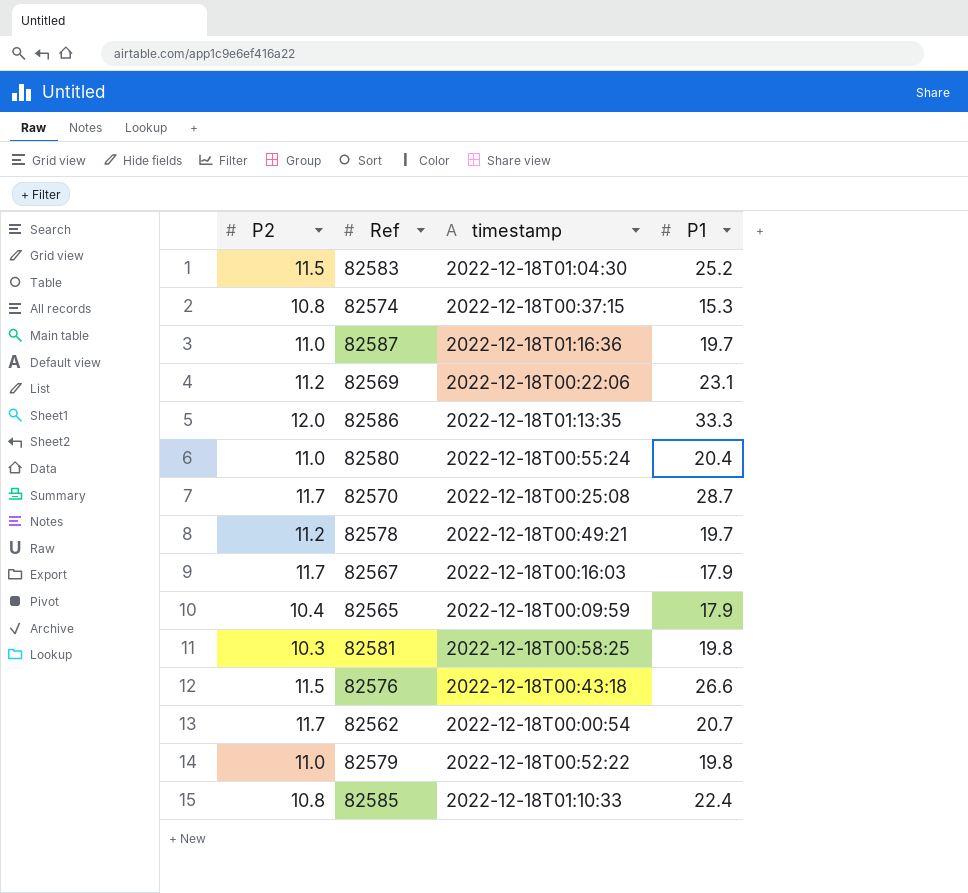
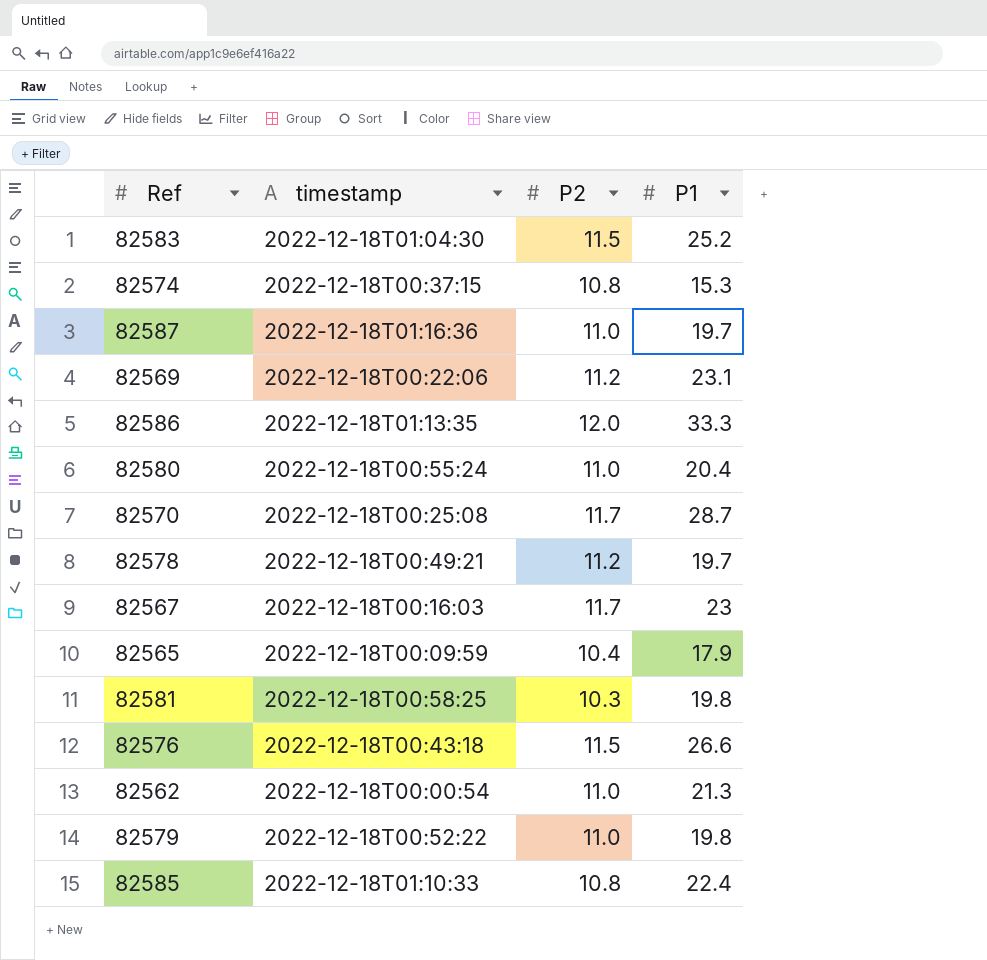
column P2 | position: 1 -> 3
82567 | P1: 17.9 -> 23
82562 | P2: 11.7 -> 11.0
82562 | P1: 20.7 -> 21.3

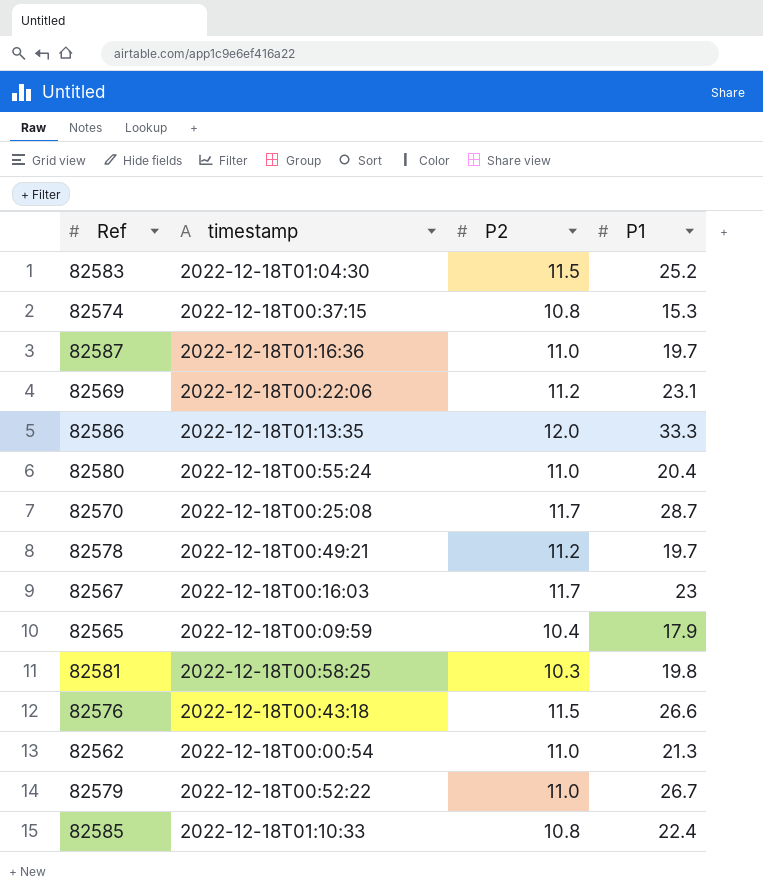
82579 | P1: 19.8 -> 26.7

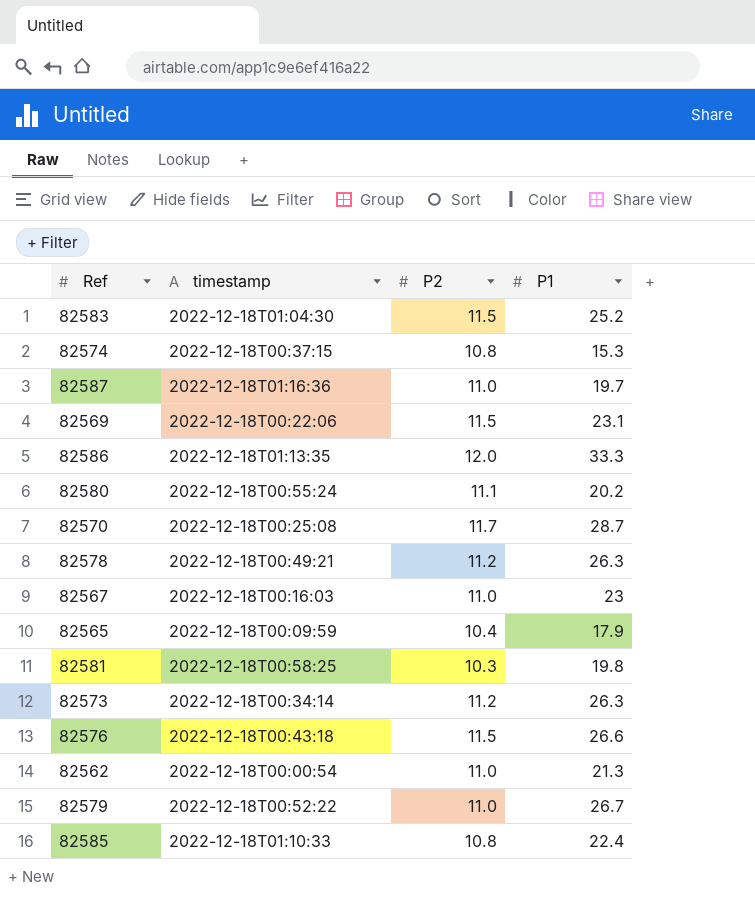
82569 | P2: 11.2 -> 11.5
82580 | P2: 11.0 -> 11.1
82580 | P1: 20.4 -> 20.2
82578 | P1: 19.7 -> 26.3
82567 | P2: 11.7 -> 11.0
row 82573: none -> 2022-12-18T00:34:14 | 11.2 | 26.3

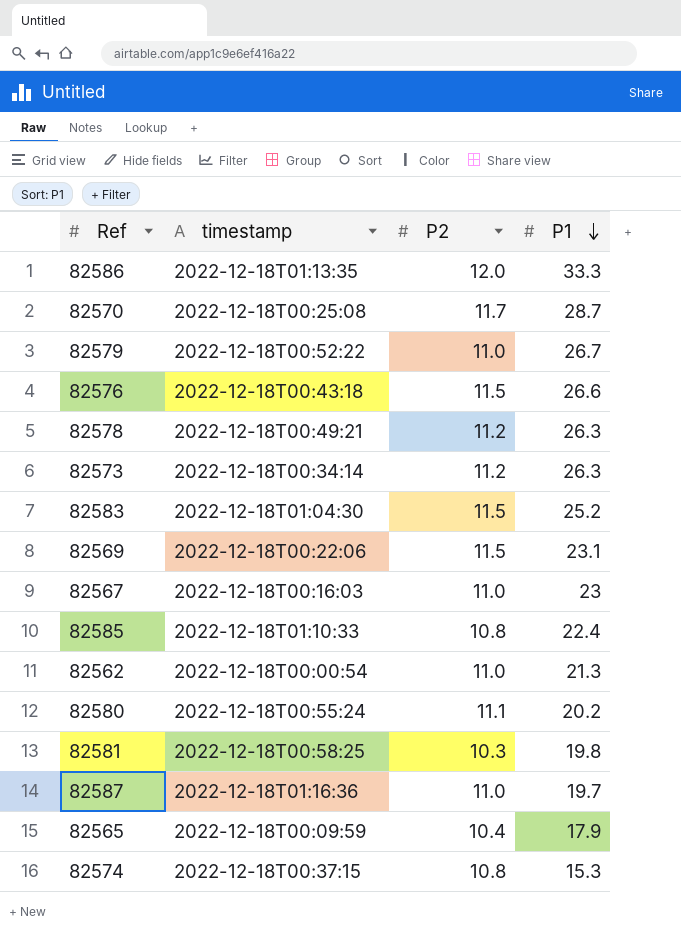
row order: none -> P1 descending

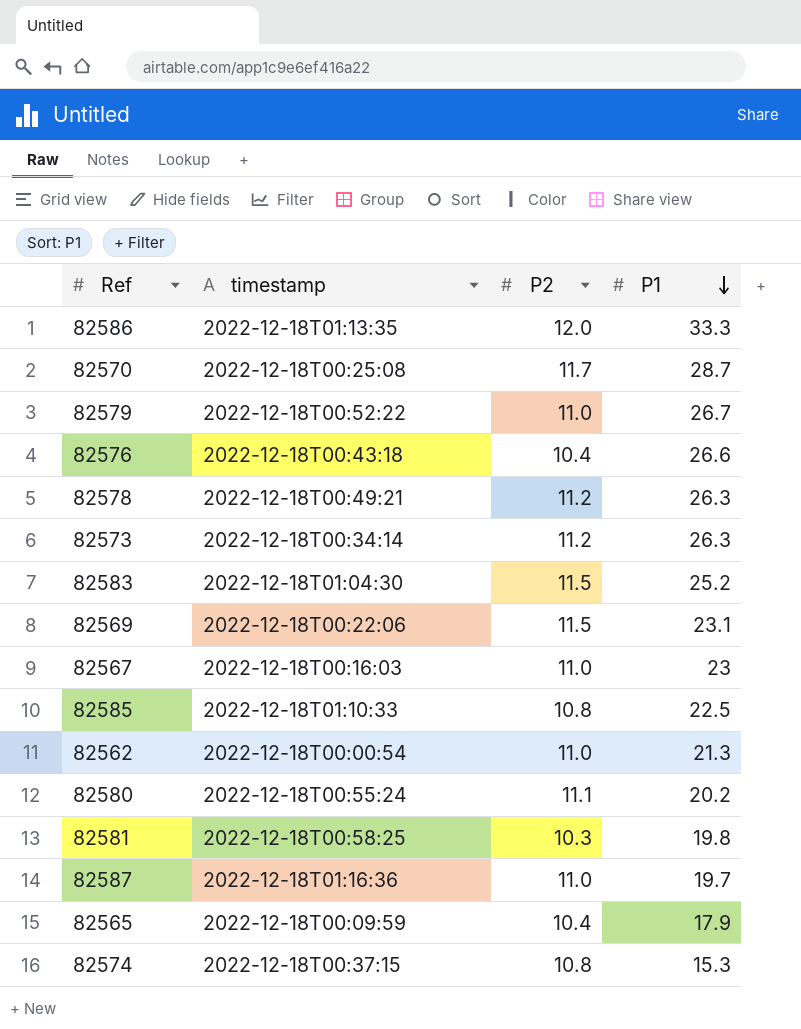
82576 | P2: 11.5 -> 10.4
82585 | P1: 22.4 -> 22.5

